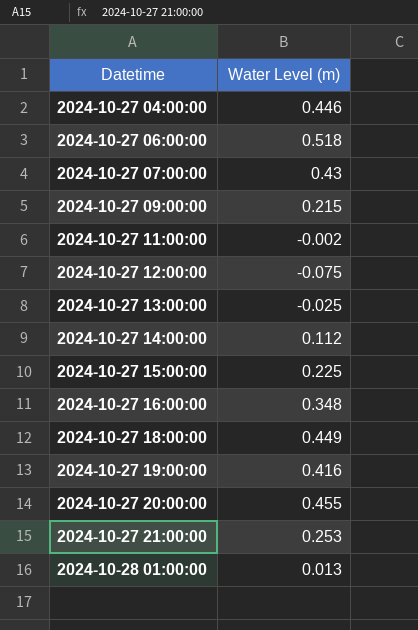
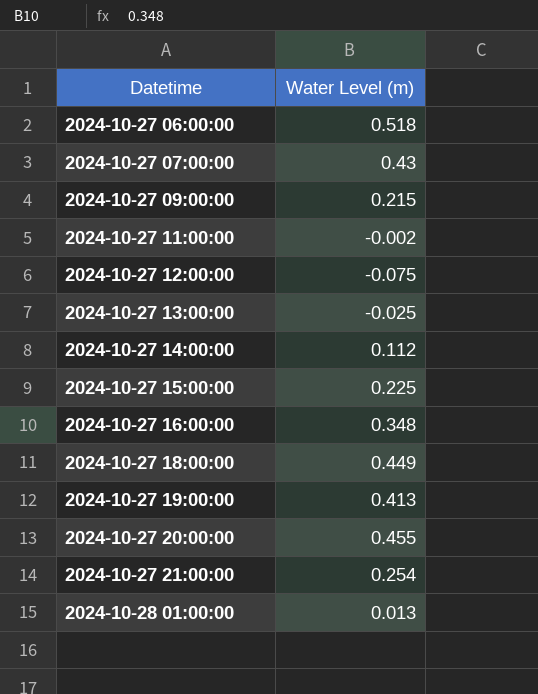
row 2024-10-27 04:00:00: 0.446 -> none
2024-10-27 19:00:00 | Water Level (m): 0.416 -> 0.413
2024-10-27 21:00:00 | Water Level (m): 0.253 -> 0.254

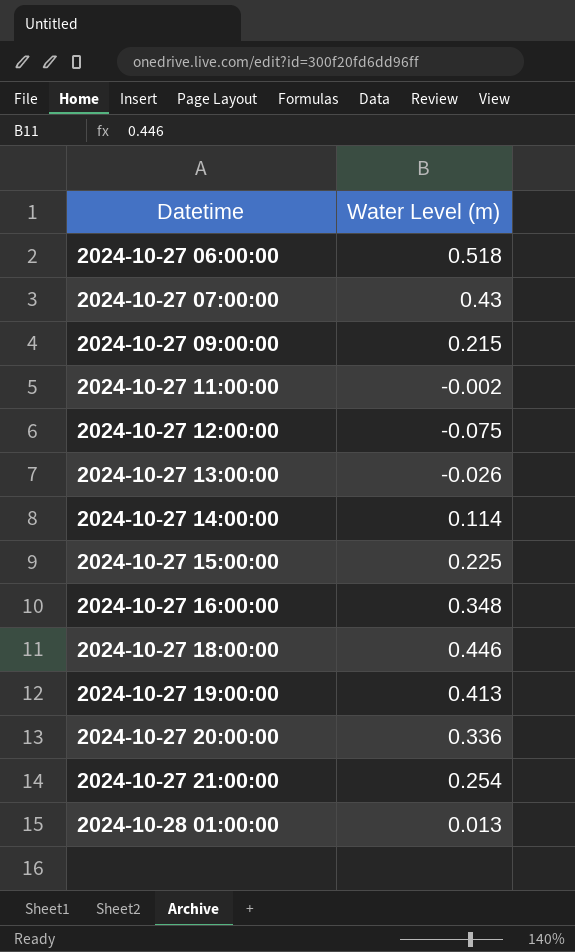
2024-10-27 13:00:00 | Water Level (m): -0.025 -> -0.026
2024-10-27 14:00:00 | Water Level (m): 0.112 -> 0.114
2024-10-27 18:00:00 | Water Level (m): 0.449 -> 0.446
2024-10-27 20:00:00 | Water Level (m): 0.455 -> 0.336

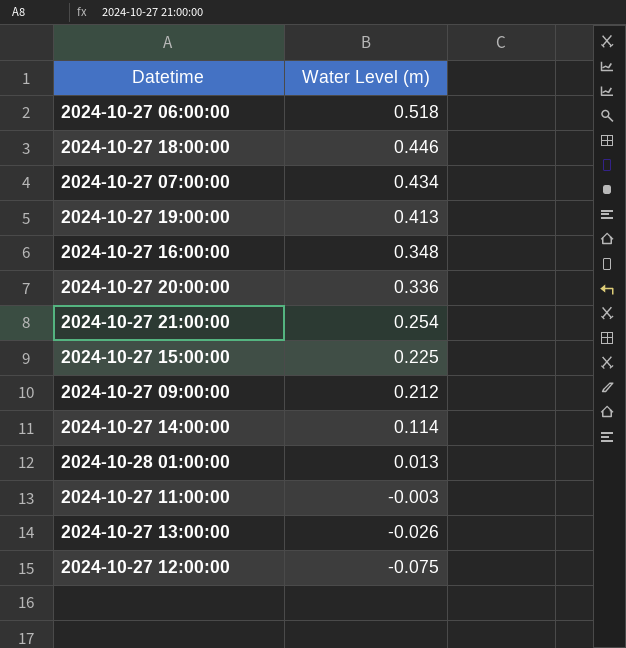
row order: Datetime ascending -> Water Level (m) descending
2024-10-27 07:00:00 | Water Level (m): 0.43 -> 0.434
2024-10-27 09:00:00 | Water Level (m): 0.215 -> 0.212
2024-10-27 11:00:00 | Water Level (m): -0.002 -> -0.003

